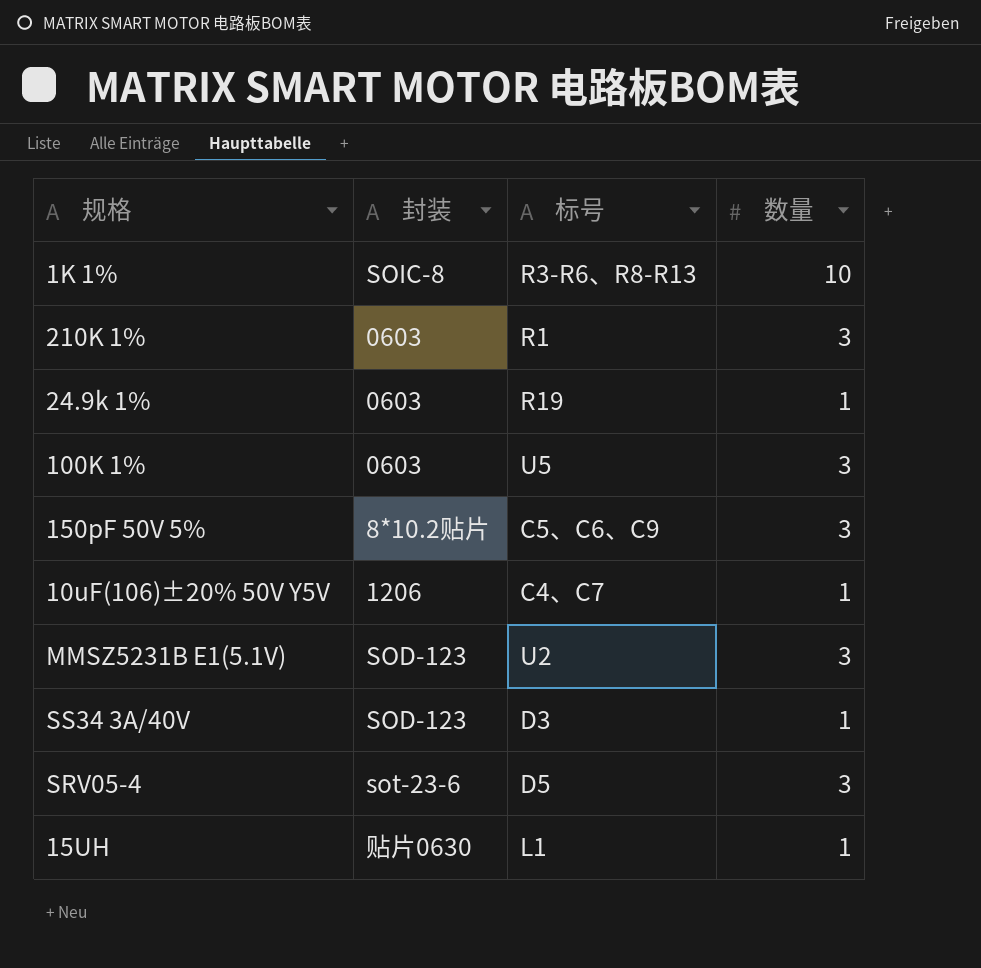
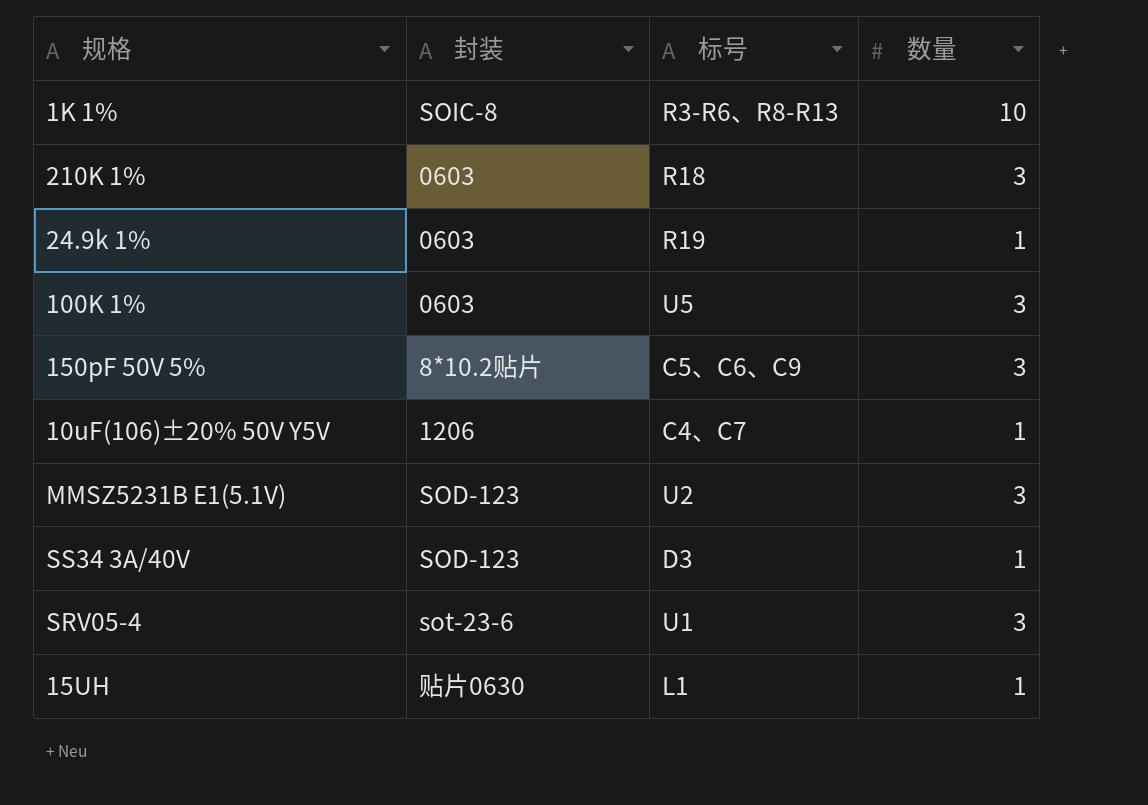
210K 1% | 标号: R1 -> R18
SRV05-4 | 标号: D5 -> U1

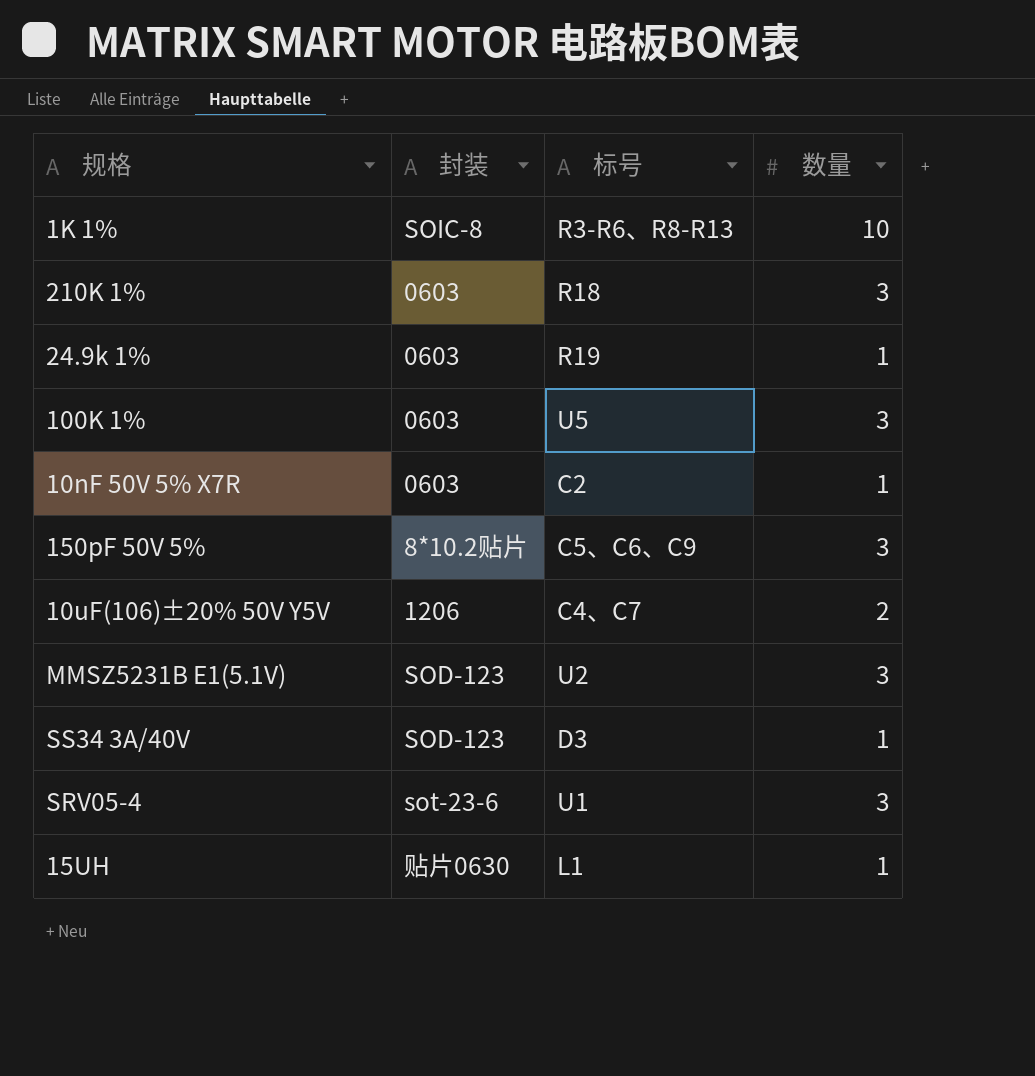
row 10nF 50V 5% X7R: none -> 0603 | C2 | 1
10uF(106)±20% 50V Y5V | 数量: 1 -> 2

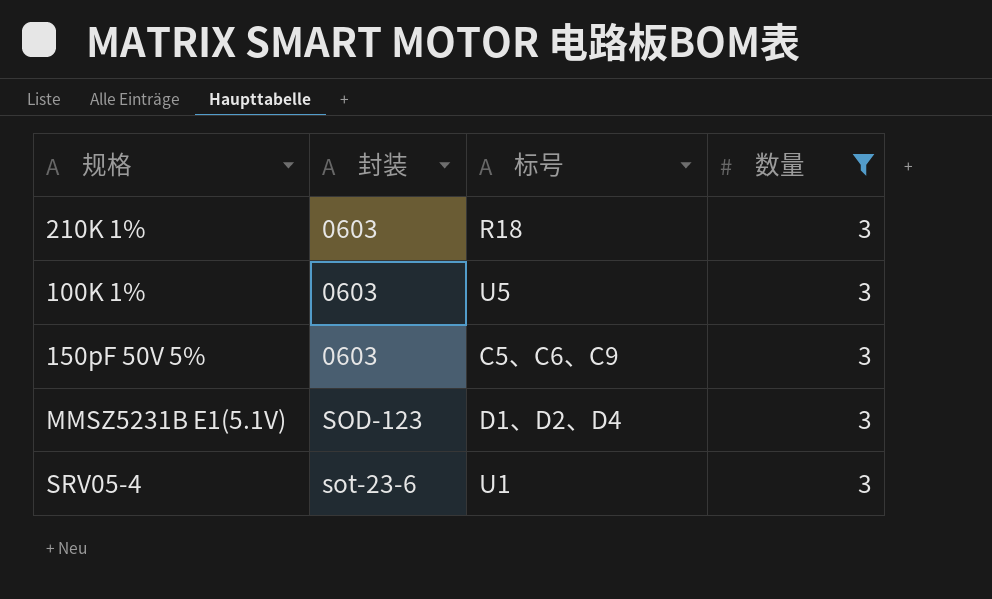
filter: none -> 数量 = 3
150pF 50V 5% | 封装: 8*10.2贴片 -> 0603
MMSZ5231B E1(5.1V) | 标号: U2 -> D1、D2、D4

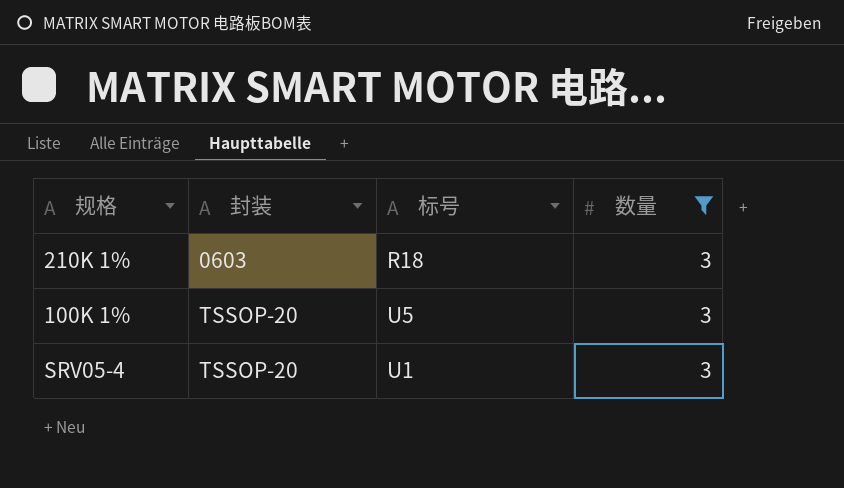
row 150pF 50V 5%: 0603 | C5、C6、C9 | 3 -> none
row MMSZ5231B E1(5.1V): SOD-123 | D1、D2、D4 | 3 -> none
100K 1% | 封装: 0603 -> TSSOP-20
SRV05-4 | 封装: sot-23-6 -> TSSOP-20

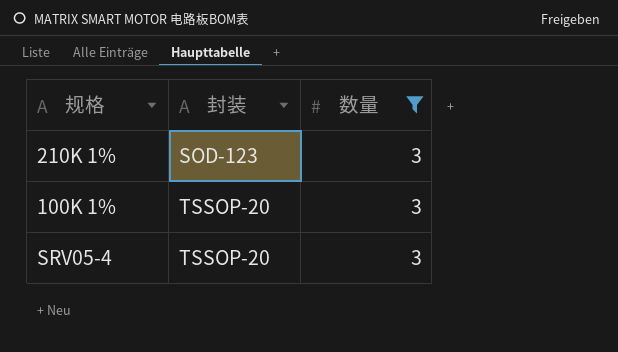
column 标号 | position: 3 -> none
210K 1% | 封装: 0603 -> SOD-123

